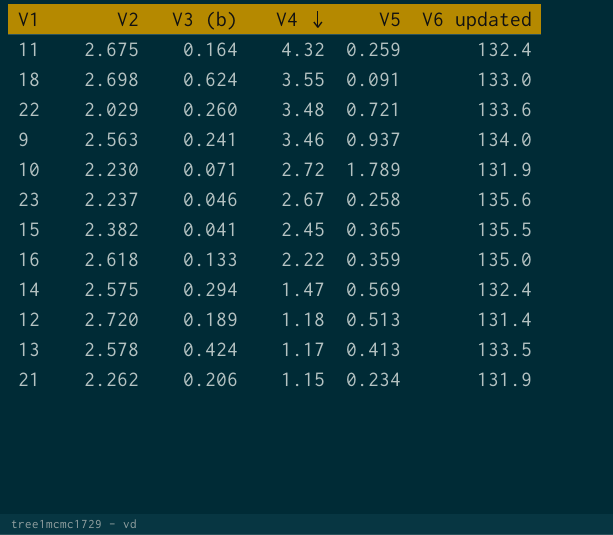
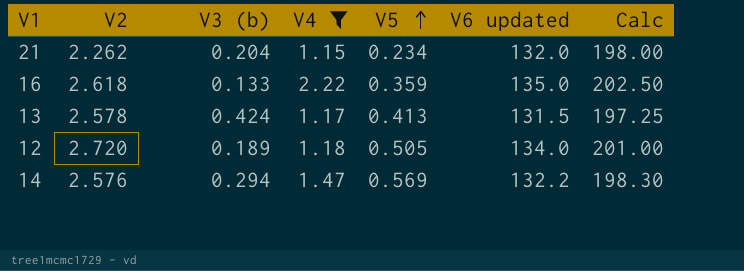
filter: none -> V4 <= 2.22
row order: V4 descending -> V5 ascending
column Calc | formula: none -> [V6 updated] * 1.5
21 | V3 (b): 0.206 -> 0.204
21 | V6 updated: 131.9 -> 132.0
13 | V6 updated: 133.5 -> 131.5
12 | V5: 0.513 -> 0.505
12 | V6 updated: 131.4 -> 134.0
14 | V2: 2.575 -> 2.576
14 | V6 updated: 132.4 -> 132.2

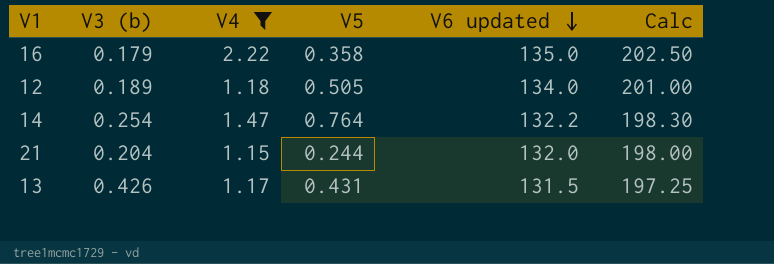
row order: V5 ascending -> V6 updated descending
column V2 | position: 2 -> none
16 | V3 (b): 0.133 -> 0.179
16 | V5: 0.359 -> 0.358
14 | V3 (b): 0.294 -> 0.254
14 | V5: 0.569 -> 0.764
21 | V5: 0.234 -> 0.244
13 | V3 (b): 0.424 -> 0.426
13 | V5: 0.413 -> 0.431

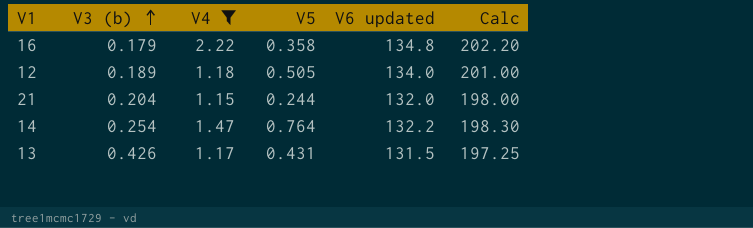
row order: V6 updated descending -> V3 (b) ascending
16 | V6 updated: 135.0 -> 134.8
16 | Calc: 202.50 -> 202.20

